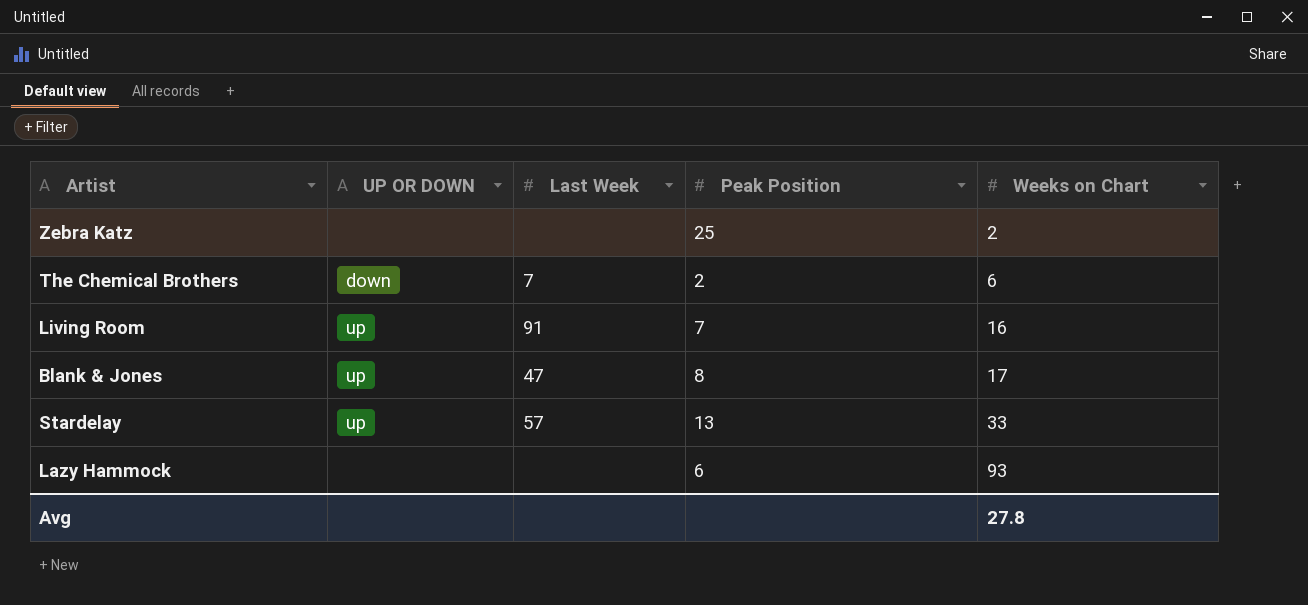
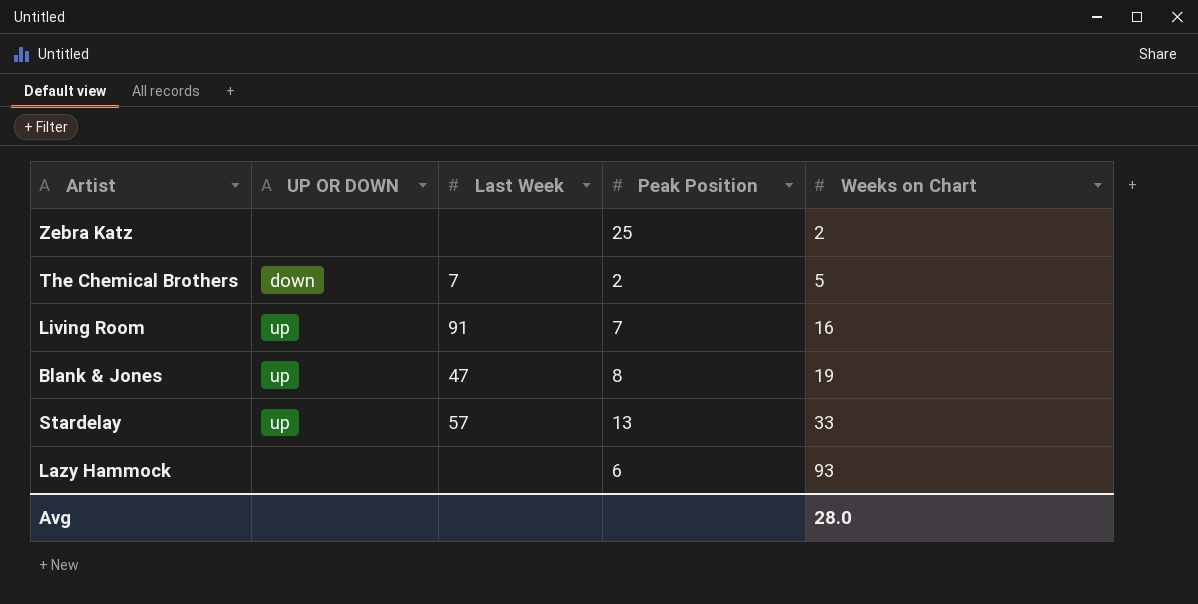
The Chemical Brothers | Weeks on Chart: 6 -> 5
Blank & Jones | Weeks on Chart: 17 -> 19
Avg | Weeks on Chart: 27.8 -> 28.0

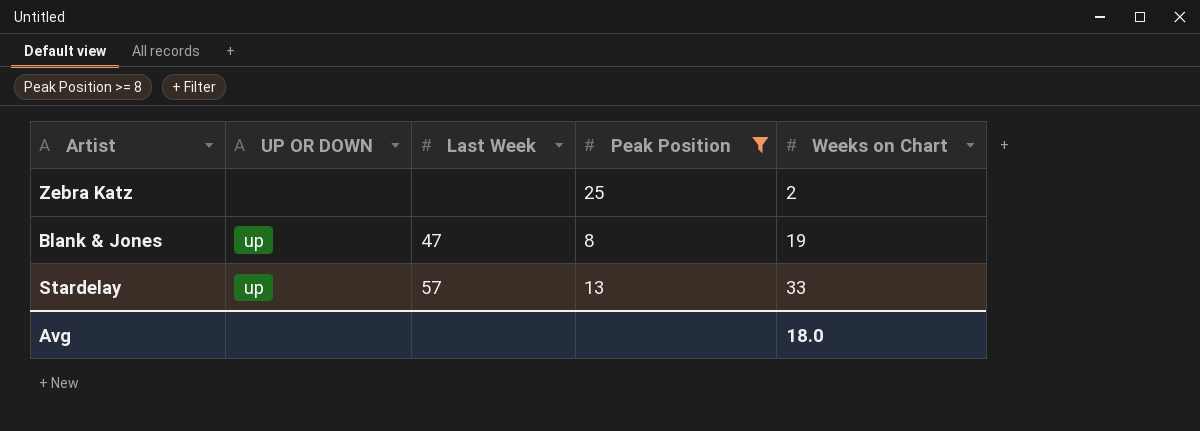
filter: none -> Peak Position >= 8
Avg | Weeks on Chart: 28.0 -> 18.0

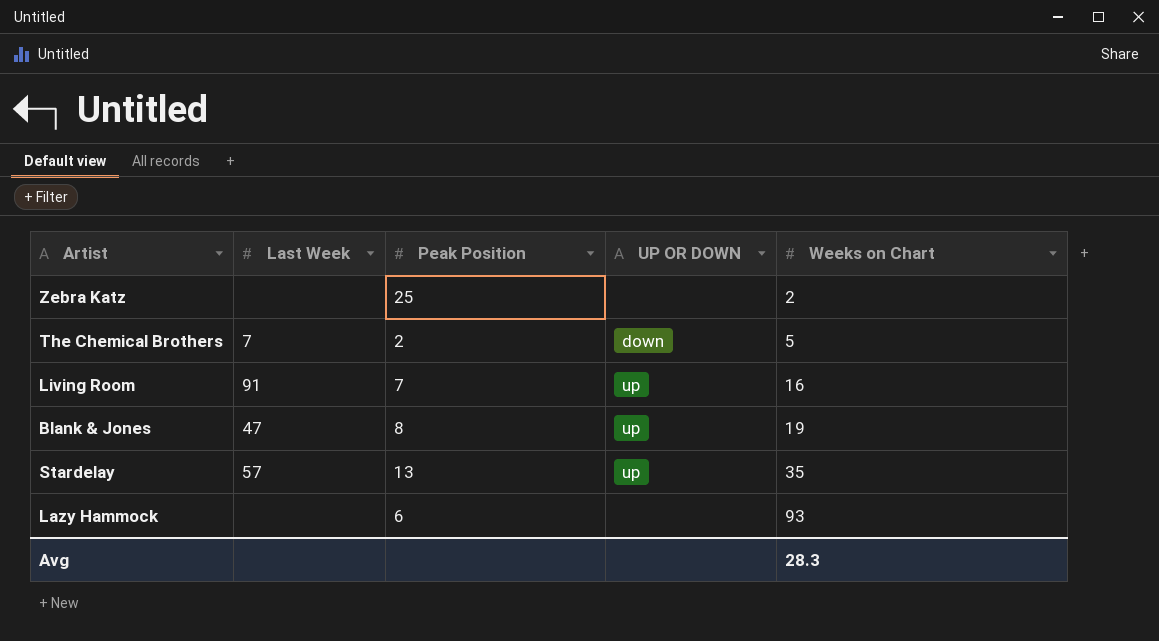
filter: Peak Position >= 8 -> none
column UP OR DOWN | position: 2 -> 4
Stardelay | Weeks on Chart: 33 -> 35
Avg | Weeks on Chart: 18.0 -> 28.3

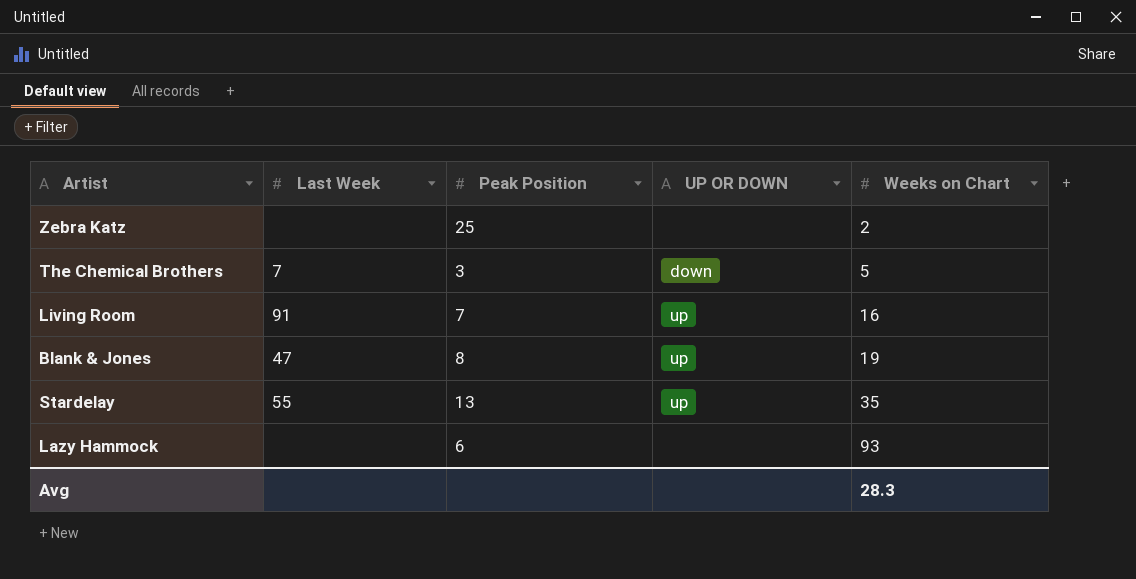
The Chemical Brothers | Peak Position: 2 -> 3
Stardelay | Last Week: 57 -> 55

